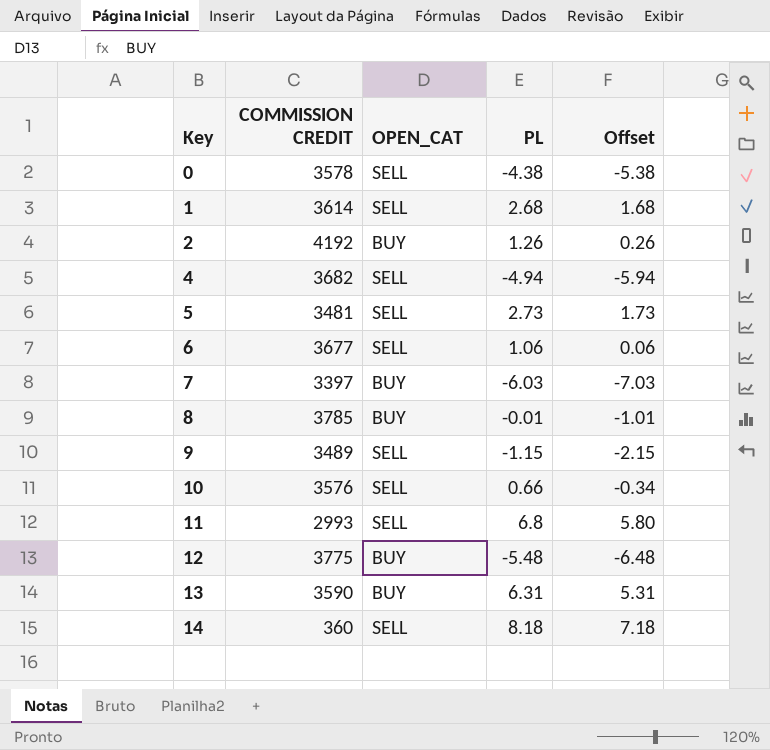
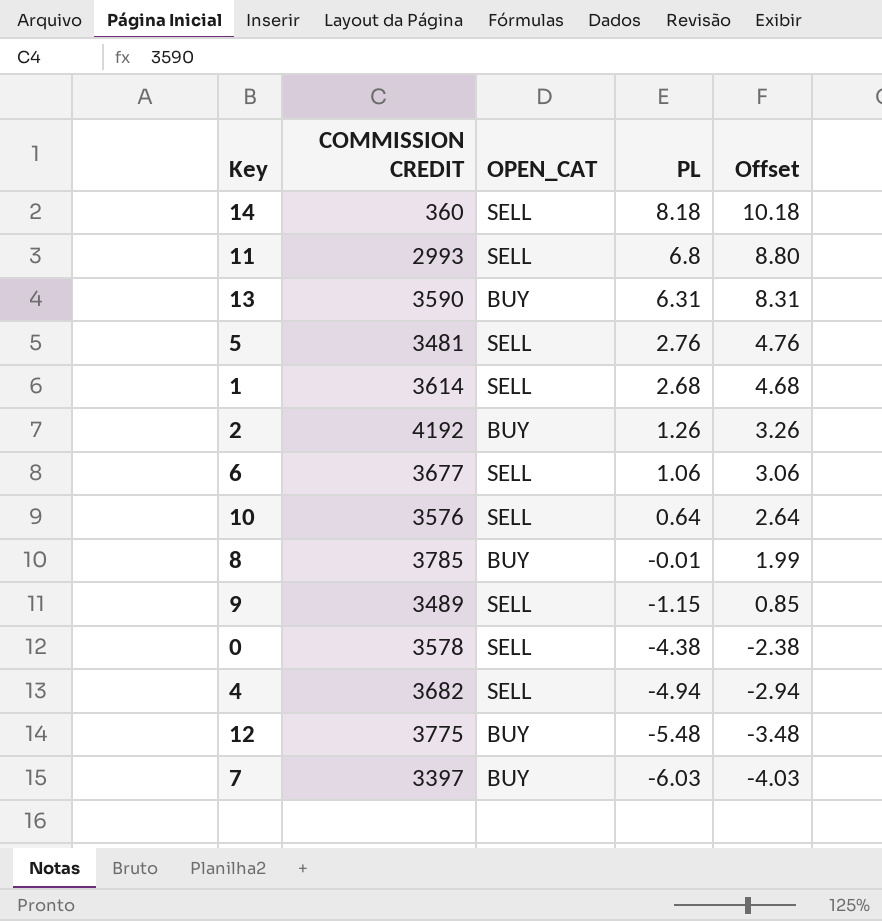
row order: Key ascending -> PL descending
column Offset | formula: [PL] - 1 -> [PL] + 2
5 | PL: 2.73 -> 2.76
10 | PL: 0.66 -> 0.64

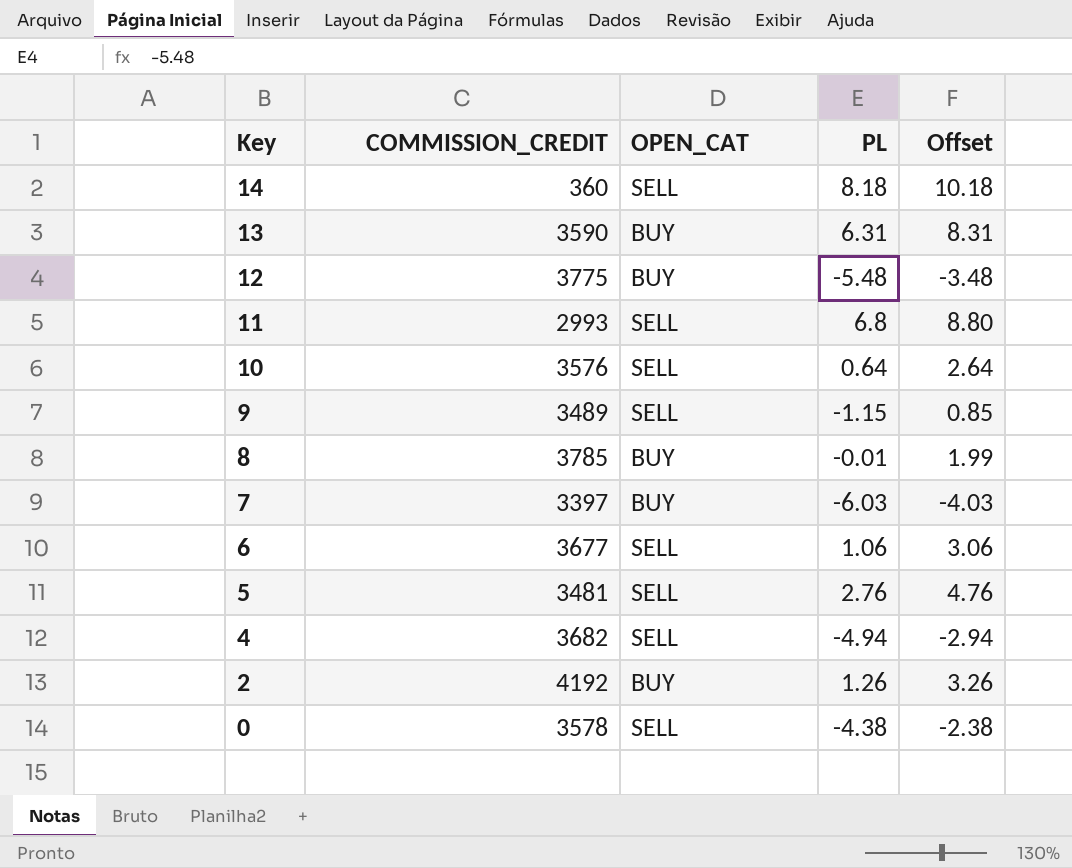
row order: PL descending -> Key descending
column name: COMMISSION CREDIT -> COMMISSION_CREDIT
row 1: 3614 | SELL | 2.68 | 4.68 -> none

